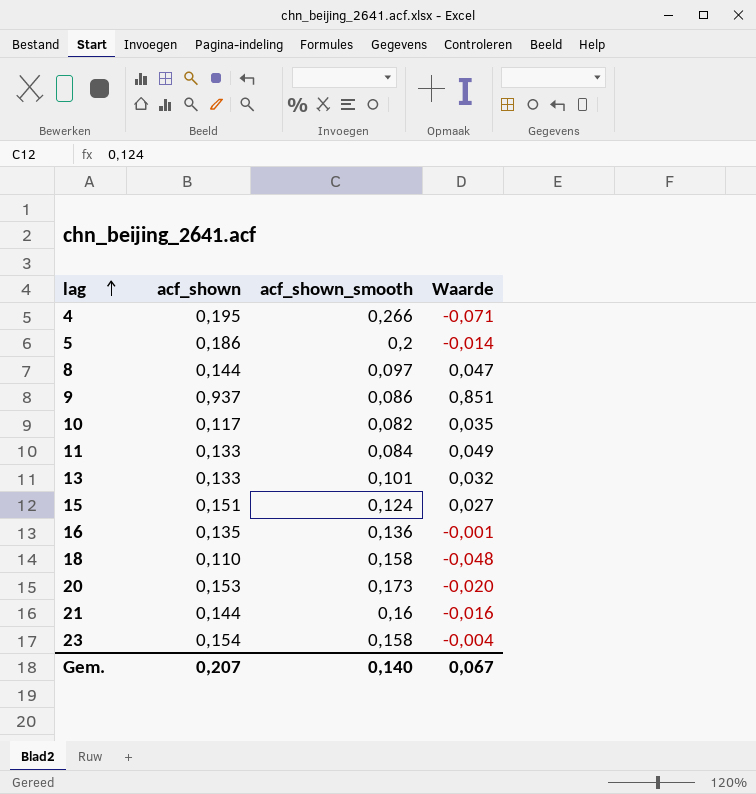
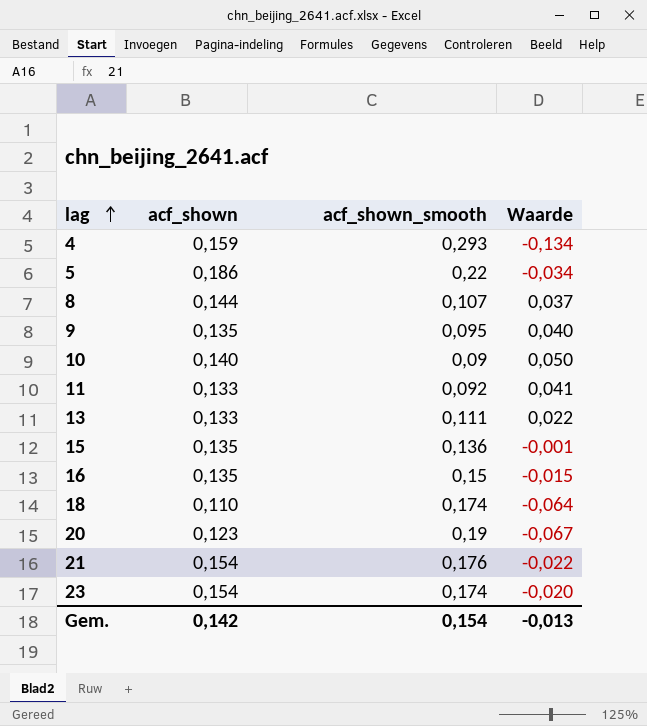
4 | acf_shown: 0,195 -> 0,159
4 | acf_shown_smooth: 0,266 -> 0,293
4 | Waarde: -0,071 -> -0,134
5 | acf_shown_smooth: 0,2 -> 0,22
5 | Waarde: -0,014 -> -0,034
8 | acf_shown_smooth: 0,097 -> 0,107
8 | Waarde: 0,047 -> 0,037
9 | acf_shown: 0,937 -> 0,135
9 | acf_shown_smooth: 0,086 -> 0,095
9 | Waarde: 0,851 -> 0,040
10 | acf_shown: 0,117 -> 0,140
10 | acf_shown_smooth: 0,082 -> 0,09
10 | Waarde: 0,035 -> 0,050
11 | acf_shown_smooth: 0,084 -> 0,092
11 | Waarde: 0,049 -> 0,041
13 | acf_shown_smooth: 0,101 -> 0,111
13 | Waarde: 0,032 -> 0,022
15 | acf_shown: 0,151 -> 0,135
15 | acf_shown_smooth: 0,124 -> 0,136
15 | Waarde: 0,027 -> -0,001
16 | acf_shown_smooth: 0,136 -> 0,15
16 | Waarde: -0,001 -> -0,015
18 | acf_shown_smooth: 0,158 -> 0,174
18 | Waarde: -0,048 -> -0,064
20 | acf_shown: 0,153 -> 0,123
20 | acf_shown_smooth: 0,173 -> 0,19
20 | Waarde: -0,020 -> -0,067
21 | acf_shown: 0,144 -> 0,154
21 | acf_shown_smooth: 0,16 -> 0,176
21 | Waarde: -0,016 -> -0,022
23 | acf_shown_smooth: 0,158 -> 0,174
23 | Waarde: -0,004 -> -0,020
Gem. | acf_shown: 0,207 -> 0,142
Gem. | acf_shown_smooth: 0,140 -> 0,154
Gem. | Waarde: 0,067 -> -0,013

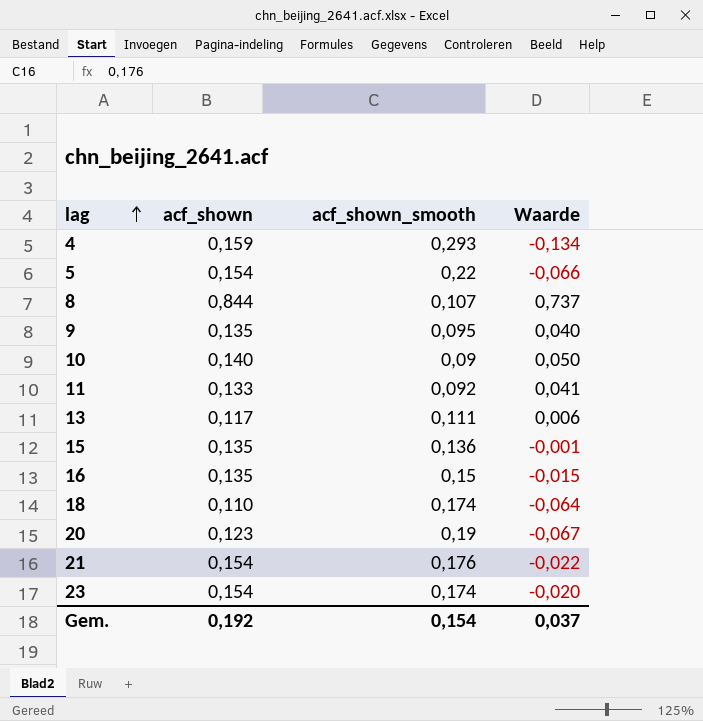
5 | acf_shown: 0,186 -> 0,154
5 | Waarde: -0,034 -> -0,066
8 | acf_shown: 0,144 -> 0,844
8 | Waarde: 0,037 -> 0,737
13 | acf_shown: 0,133 -> 0,117
13 | Waarde: 0,022 -> 0,006
Gem. | acf_shown: 0,142 -> 0,192
Gem. | Waarde: -0,013 -> 0,037

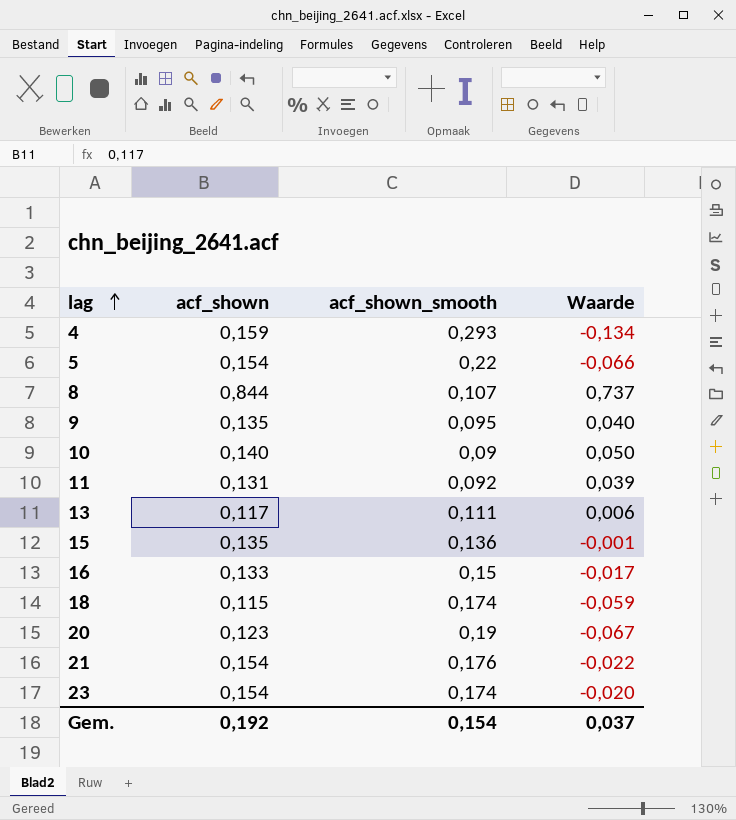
11 | acf_shown: 0,133 -> 0,131
11 | Waarde: 0,041 -> 0,039
16 | acf_shown: 0,135 -> 0,133
16 | Waarde: -0,015 -> -0,017
18 | acf_shown: 0,110 -> 0,115
18 | Waarde: -0,064 -> -0,059

